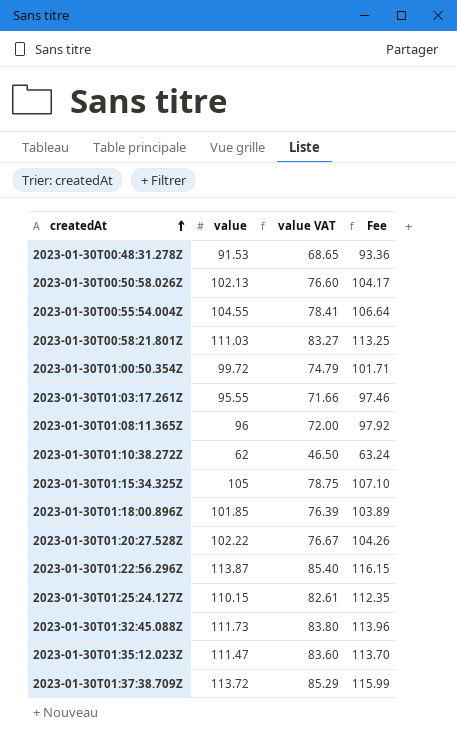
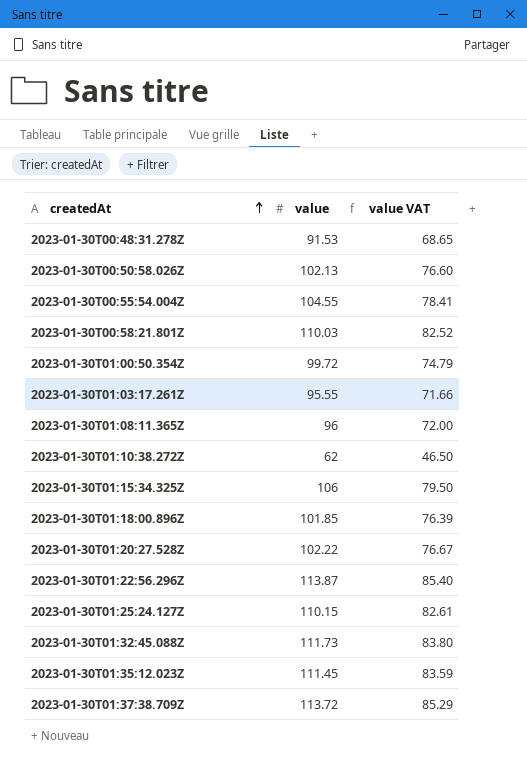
column Fee | formula: [value] * 1.02 -> none
2023-01-30T00:58:21.801Z | value: 111.03 -> 110.03
2023-01-30T00:58:21.801Z | value VAT: 83.27 -> 82.52
2023-01-30T01:15:34.325Z | value: 105 -> 106
2023-01-30T01:15:34.325Z | value VAT: 78.75 -> 79.50
2023-01-30T01:35:12.023Z | value: 111.47 -> 111.45
2023-01-30T01:35:12.023Z | value VAT: 83.60 -> 83.59

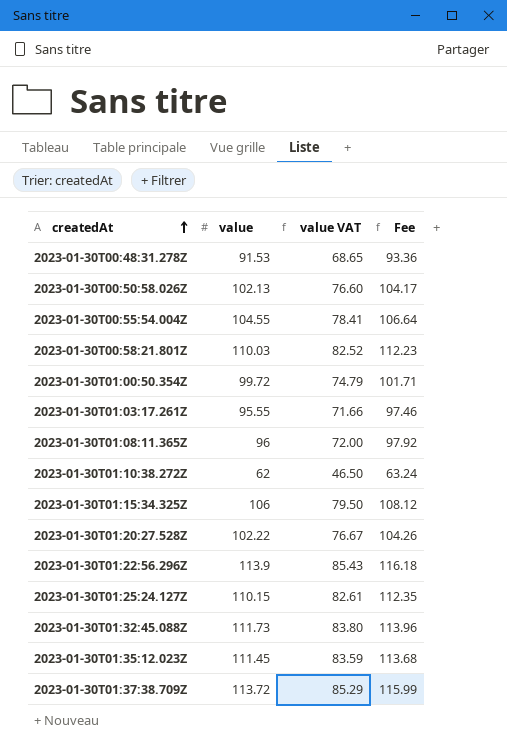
column Fee | formula: none -> [value] * 1.02
row 2023-01-30T01:18:00.896Z: 101.85 | 76.39 -> none
2023-01-30T01:22:56.296Z | value: 113.87 -> 113.9
2023-01-30T01:22:56.296Z | value VAT: 85.40 -> 85.43

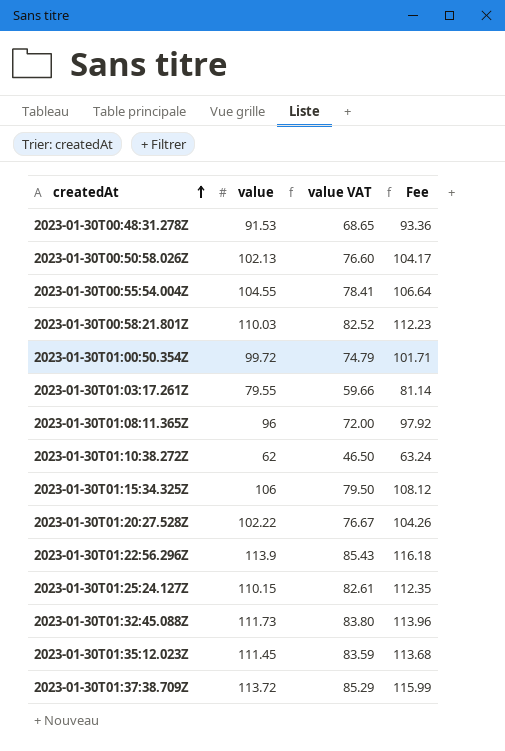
2023-01-30T01:03:17.261Z | value: 95.55 -> 79.55
2023-01-30T01:03:17.261Z | value VAT: 71.66 -> 59.66
2023-01-30T01:03:17.261Z | Fee: 97.46 -> 81.14

